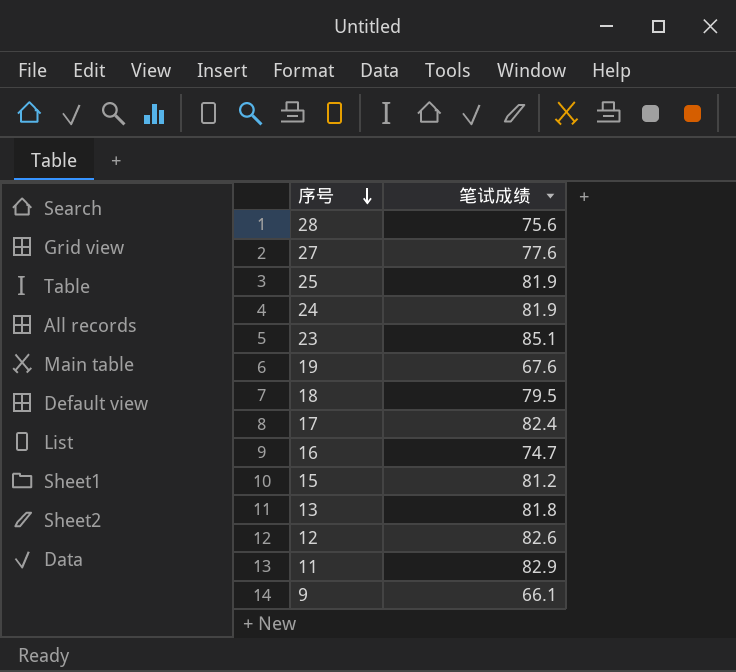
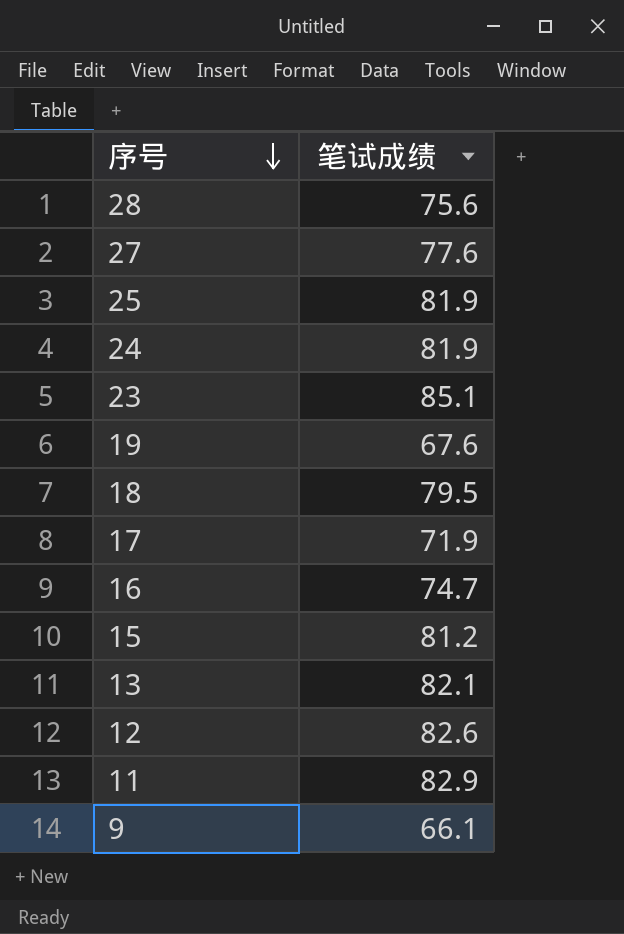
17 | 笔试成绩: 82.4 -> 71.9
13 | 笔试成绩: 81.8 -> 82.1

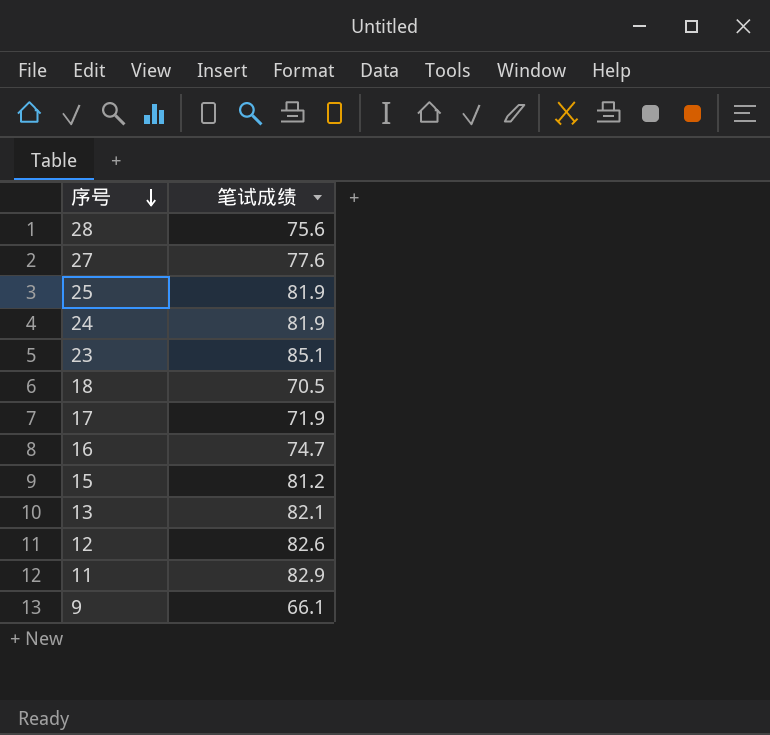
row 19: 67.6 -> none
18 | 笔试成绩: 79.5 -> 70.5

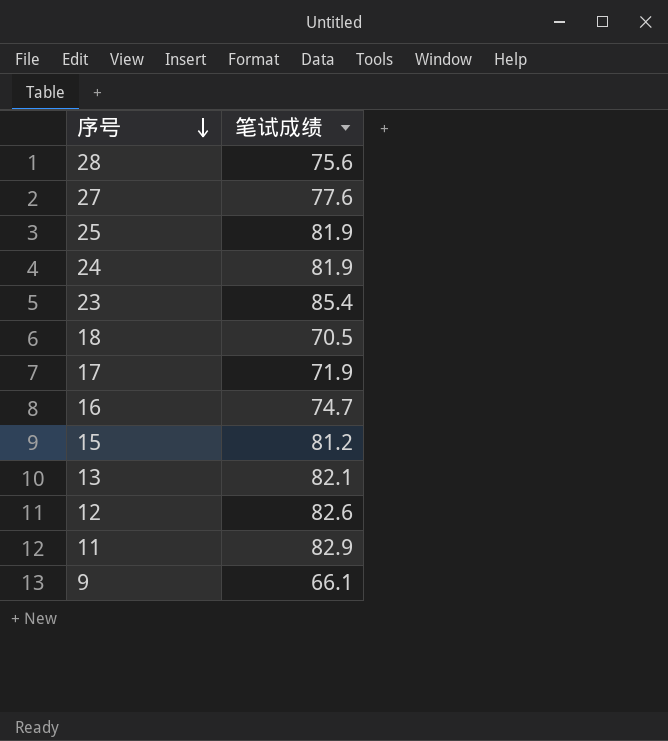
23 | 笔试成绩: 85.1 -> 85.4

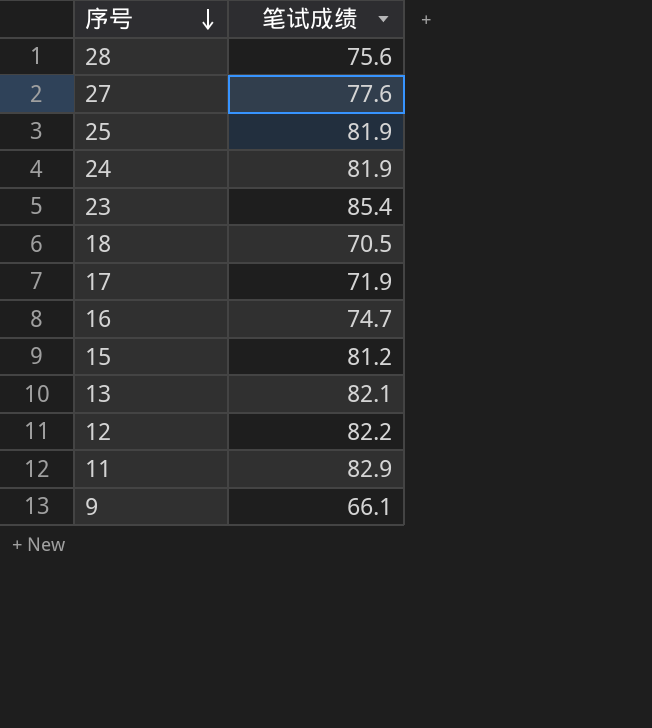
12 | 笔试成绩: 82.6 -> 82.2

